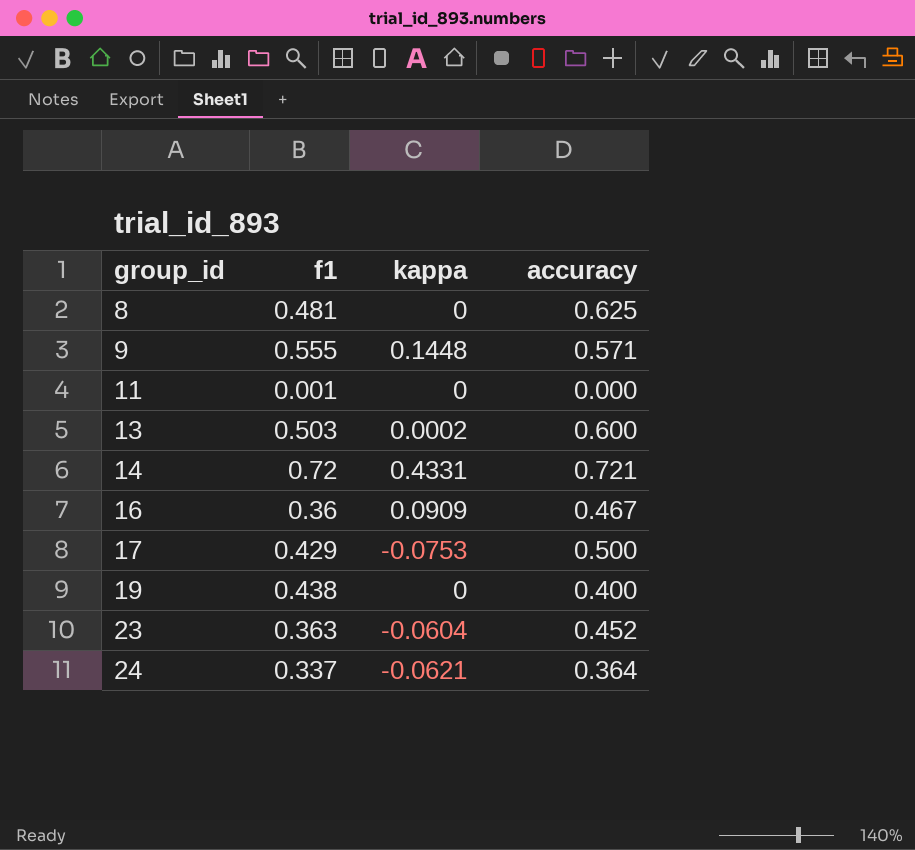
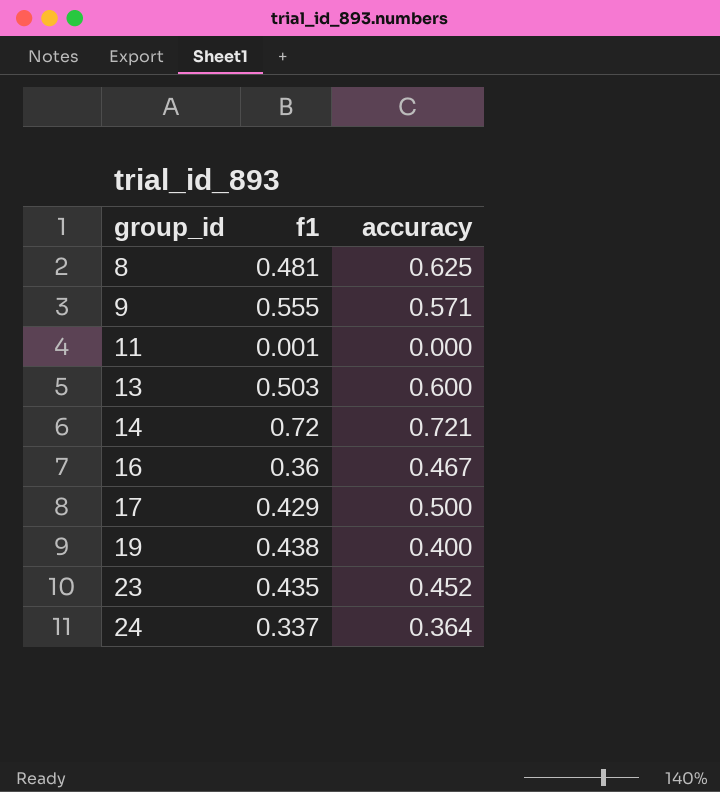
column kappa | position: 3 -> none
23 | f1: 0.363 -> 0.435

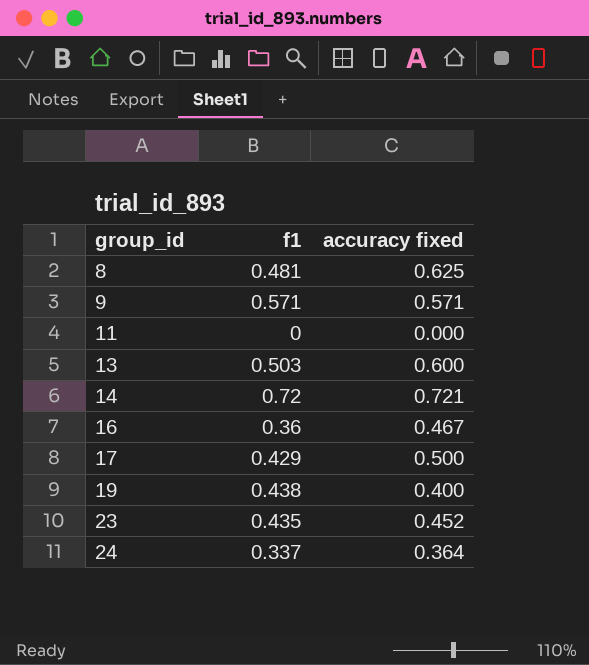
column name: accuracy -> accuracy fixed
9 | f1: 0.555 -> 0.571
11 | f1: 0.001 -> 0

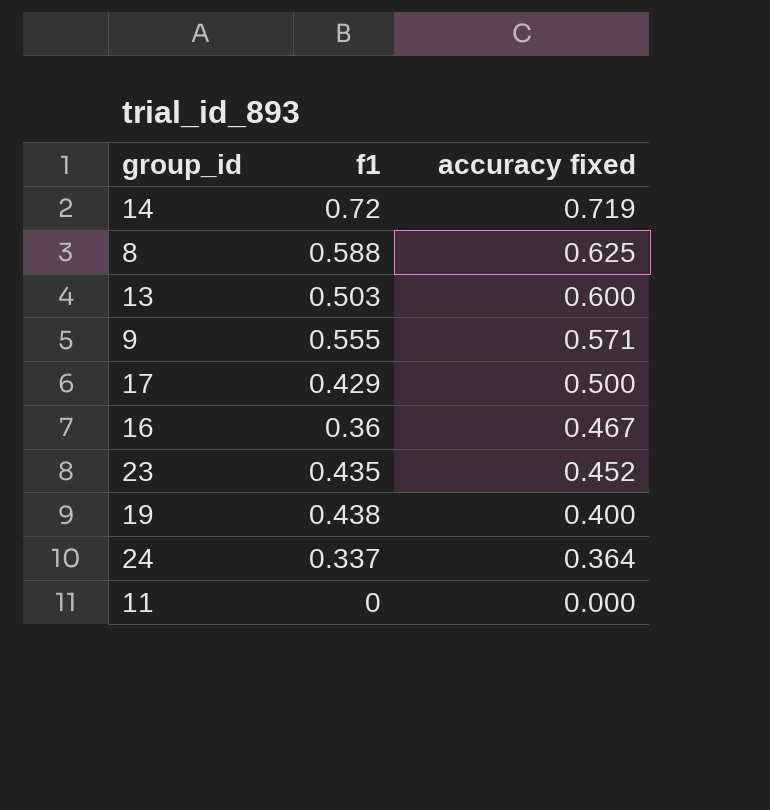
row order: group_id ascending -> accuracy fixed descending
14 | accuracy fixed: 0.721 -> 0.719
8 | f1: 0.481 -> 0.588
9 | f1: 0.571 -> 0.555

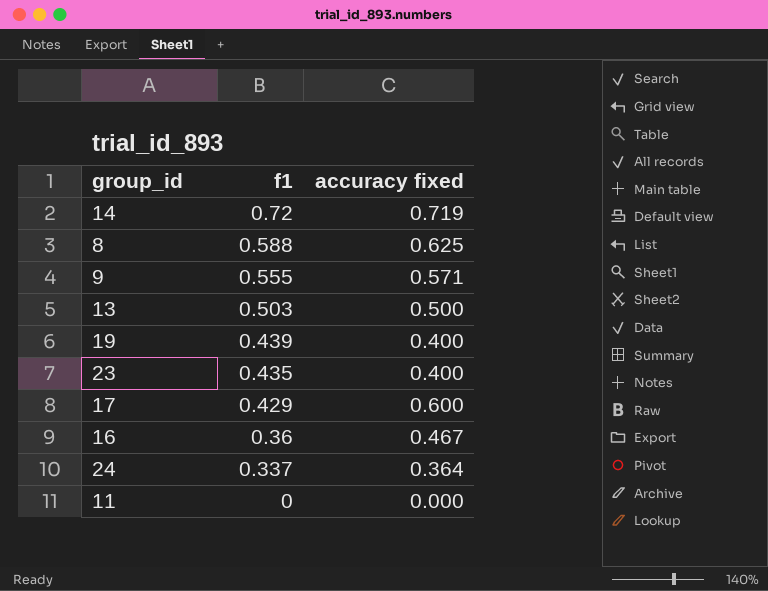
row order: accuracy fixed descending -> f1 descending
13 | accuracy fixed: 0.600 -> 0.500
19 | f1: 0.438 -> 0.439
23 | accuracy fixed: 0.452 -> 0.400
17 | accuracy fixed: 0.500 -> 0.600

